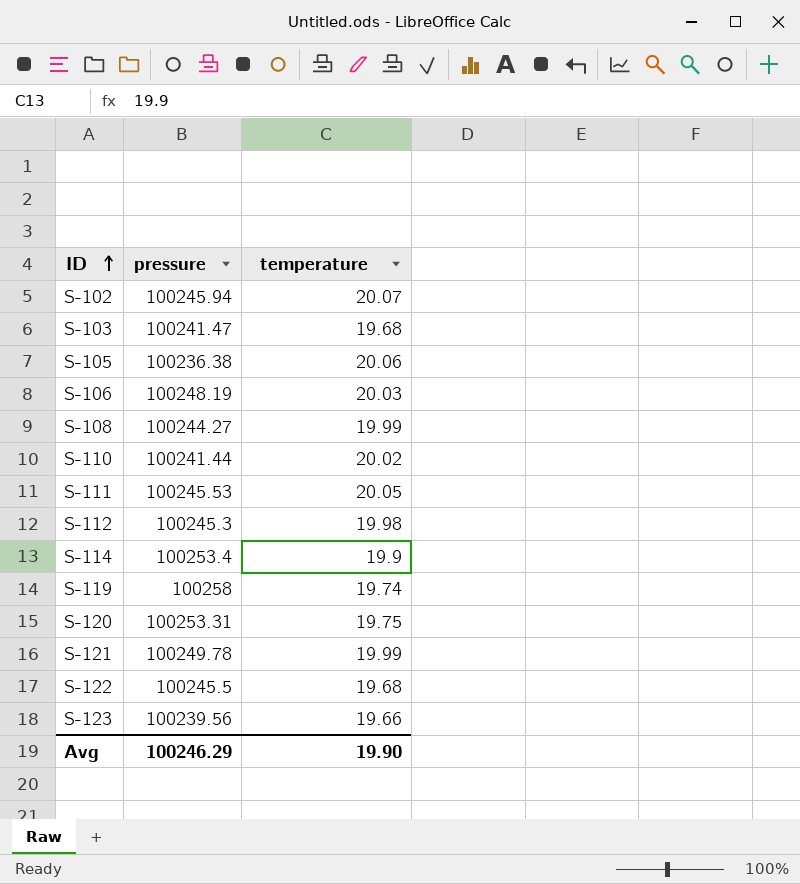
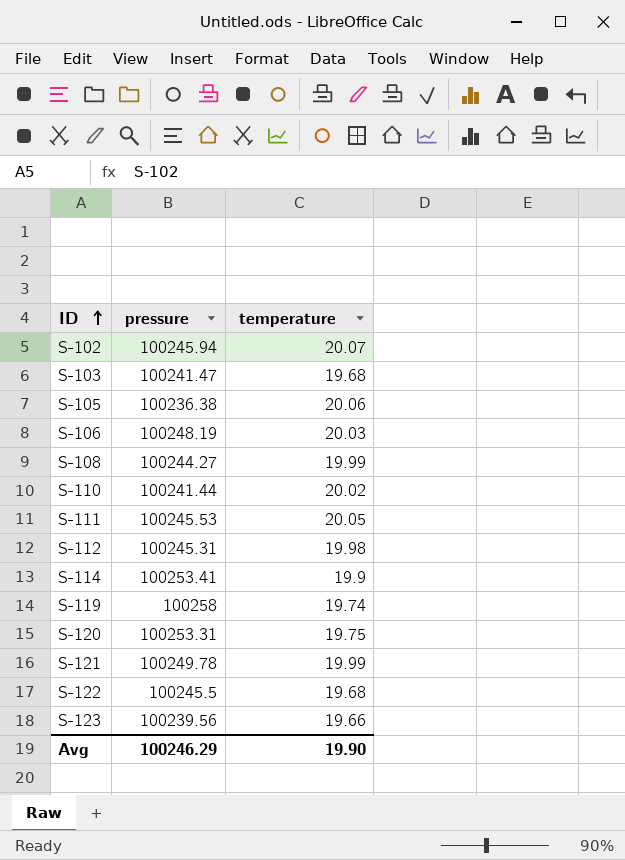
S-112 | pressure: 100245.3 -> 100245.31
S-114 | pressure: 100253.4 -> 100253.41

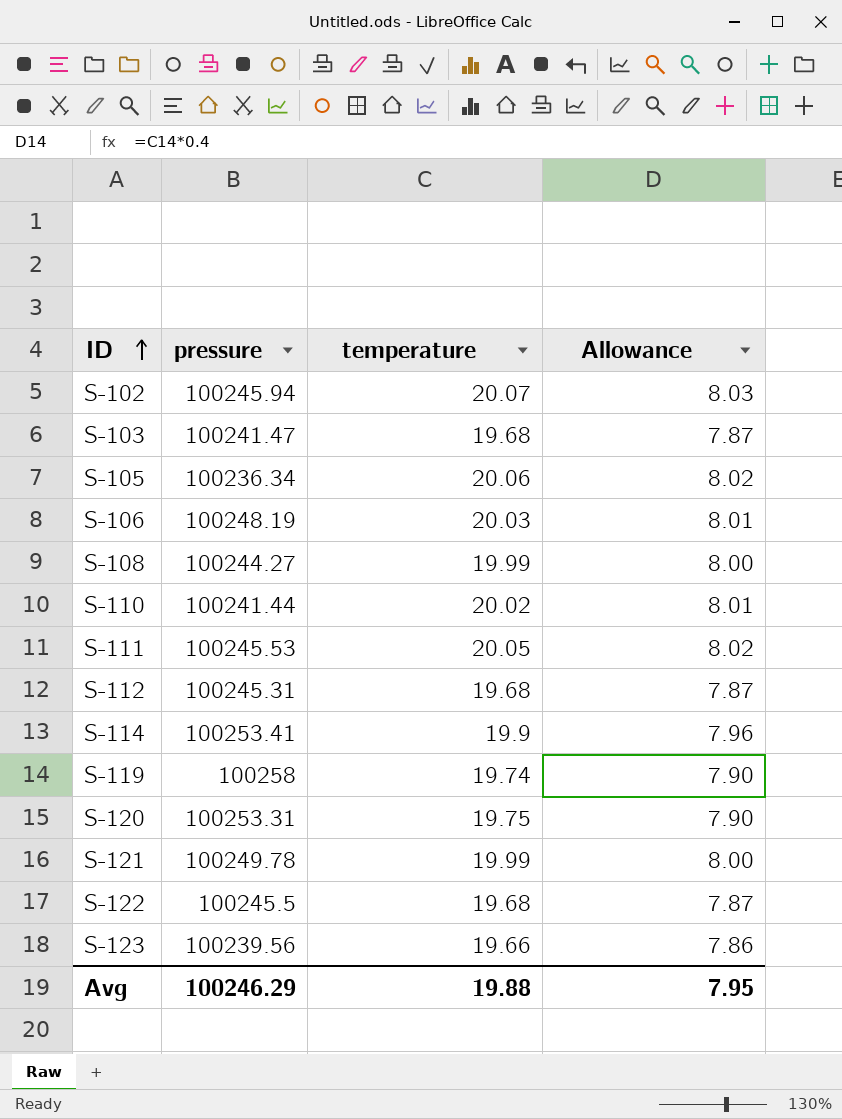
column Allowance | formula: none -> [temperature] * 0.4
S-105 | pressure: 100236.38 -> 100236.34
S-112 | temperature: 19.98 -> 19.68
Avg | temperature: 19.90 -> 19.88

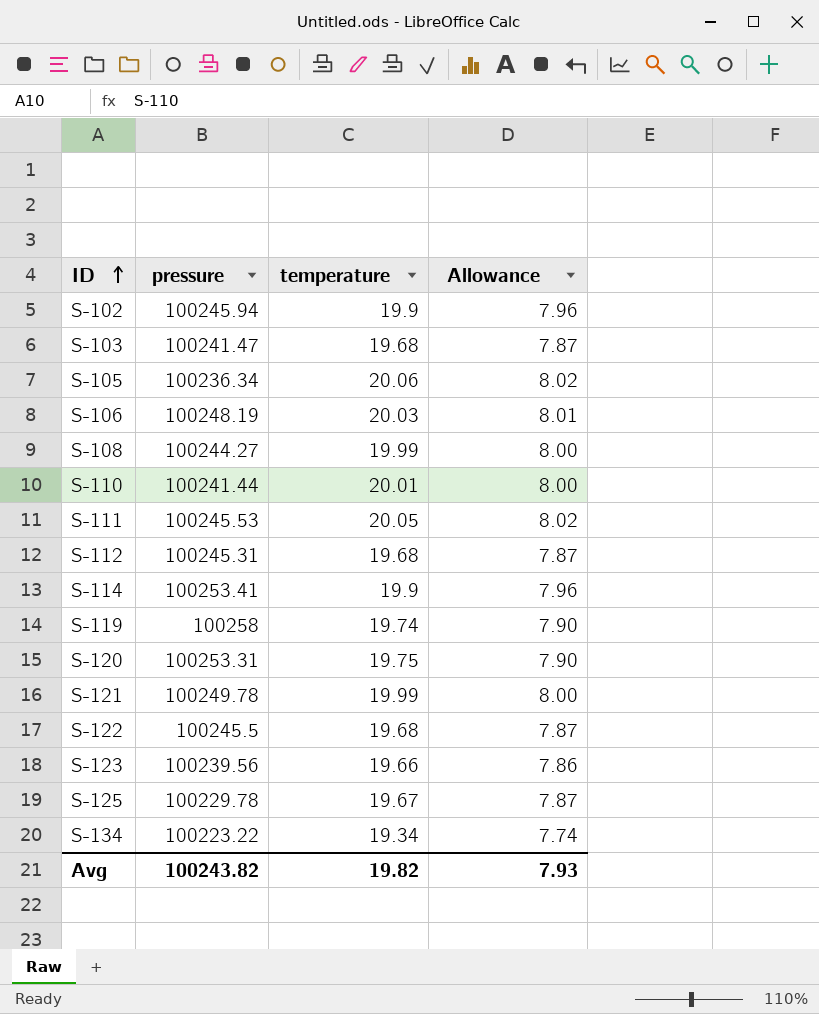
S-102 | temperature: 20.07 -> 19.9
S-102 | Allowance: 8.03 -> 7.96
S-110 | temperature: 20.02 -> 20.01
S-110 | Allowance: 8.01 -> 8.00
row S-125: none -> 100229.78 | 19.67 | 7.87
row S-134: none -> 100223.22 | 19.34 | 7.74
Avg | pressure: 100246.29 -> 100243.82
Avg | temperature: 19.88 -> 19.82
Avg | Allowance: 7.95 -> 7.93

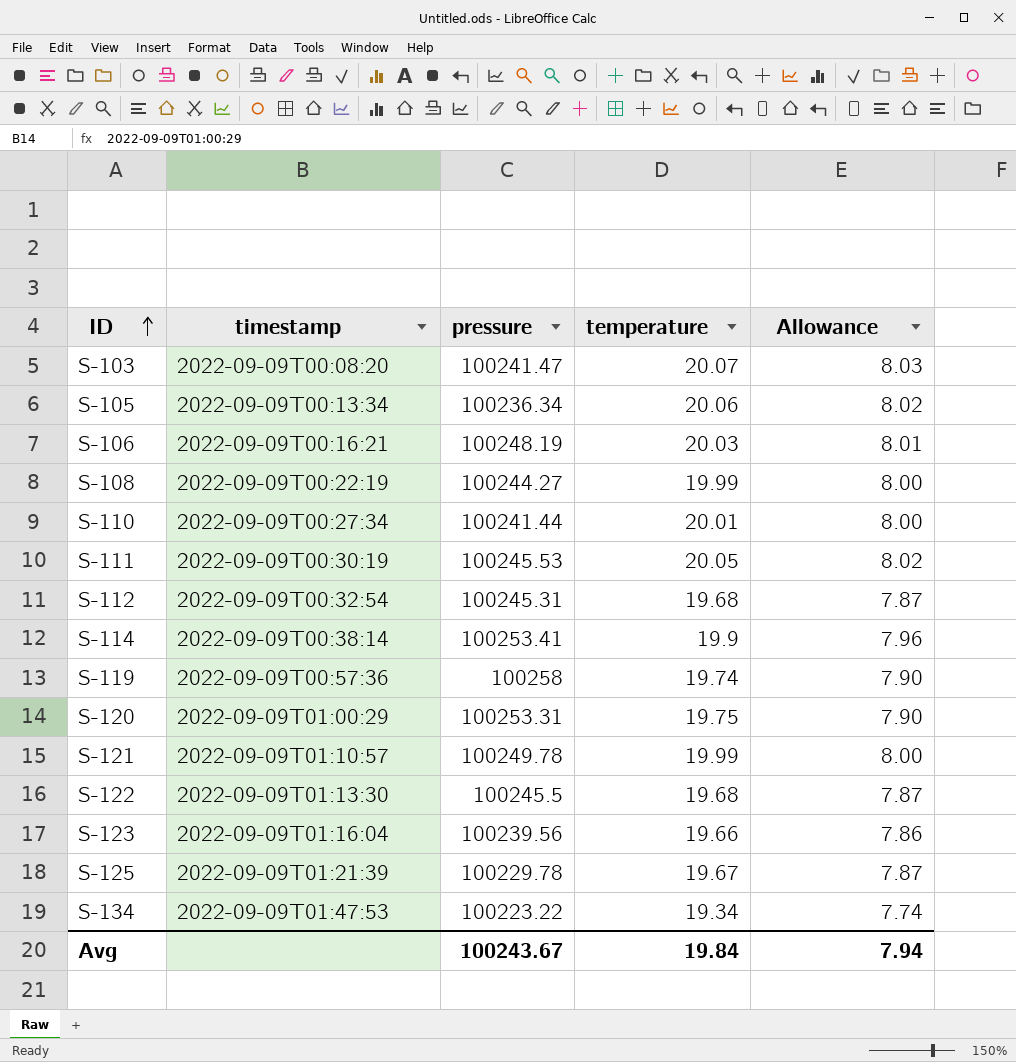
column timestamp | position: none -> 2
row S-102: 100245.94 | 19.9 | 7.96 -> none
S-103 | temperature: 19.68 -> 20.07
S-103 | Allowance: 7.87 -> 8.03
Avg | pressure: 100243.82 -> 100243.67
Avg | temperature: 19.82 -> 19.84
Avg | Allowance: 7.93 -> 7.94

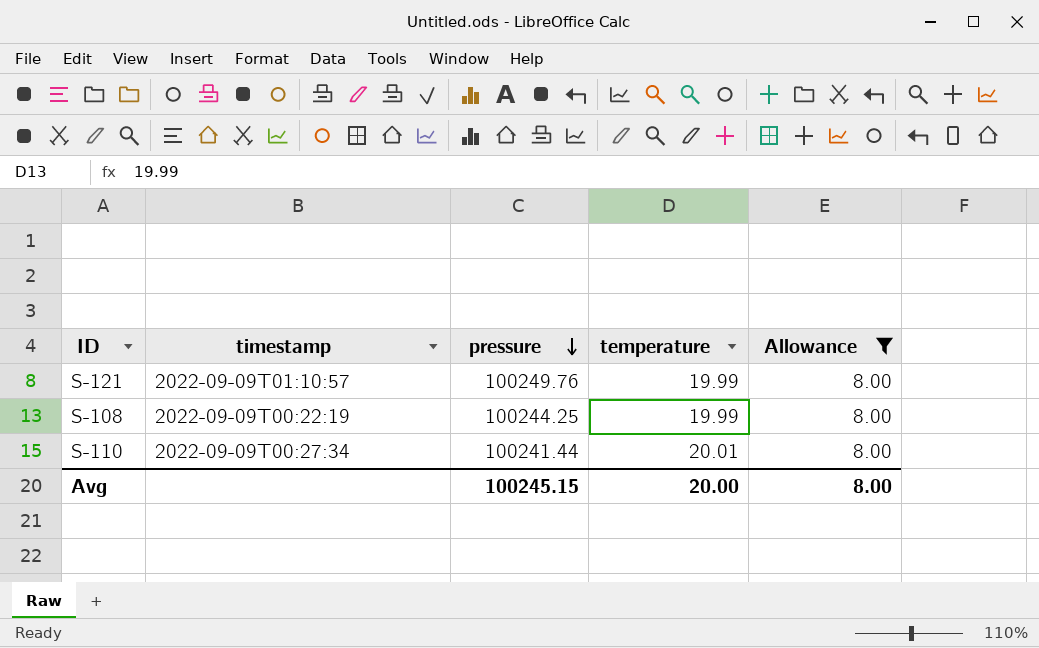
filter: none -> Allowance = 8.00
row order: ID ascending -> pressure descending
S-121 | pressure: 100249.78 -> 100249.76
S-108 | pressure: 100244.27 -> 100244.25
Avg | pressure: 100243.67 -> 100245.15
Avg | temperature: 19.84 -> 20.00
Avg | Allowance: 7.94 -> 8.00

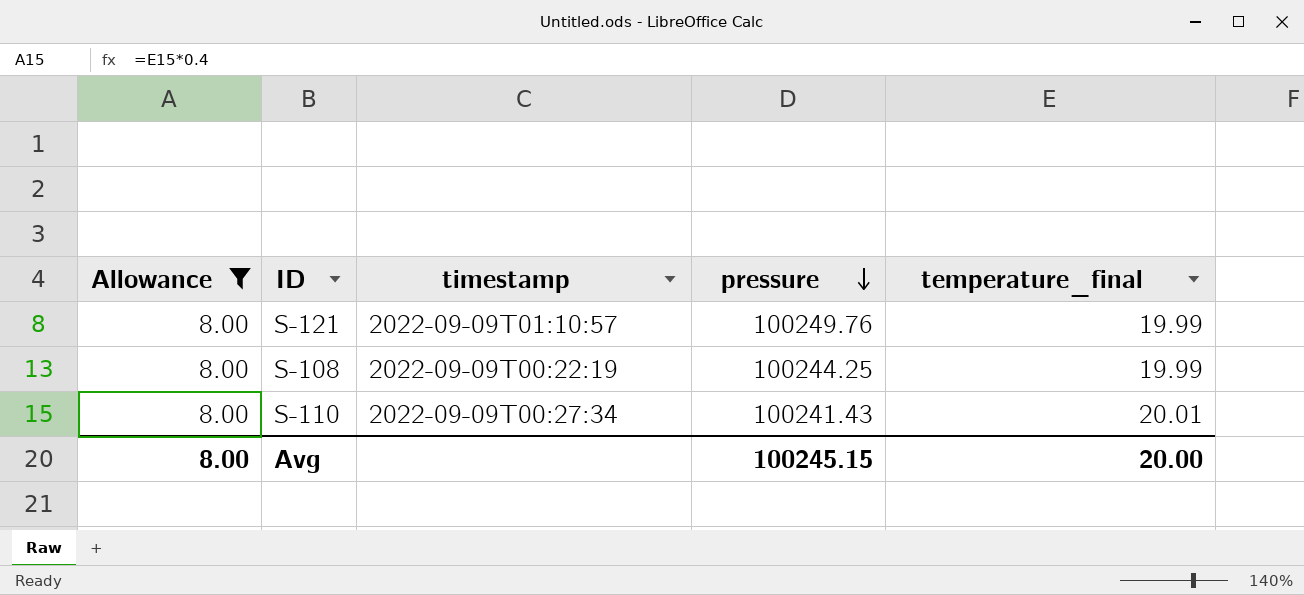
column Allowance | position: 5 -> 1
column name: temperature -> temperature_final
S-110 | pressure: 100241.44 -> 100241.43

